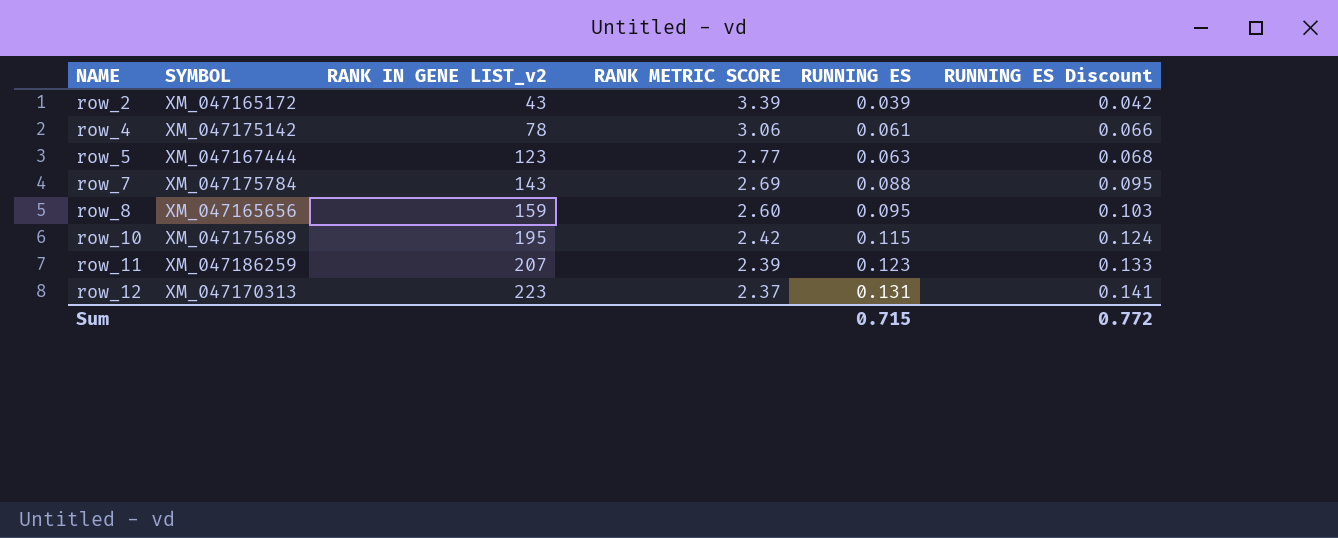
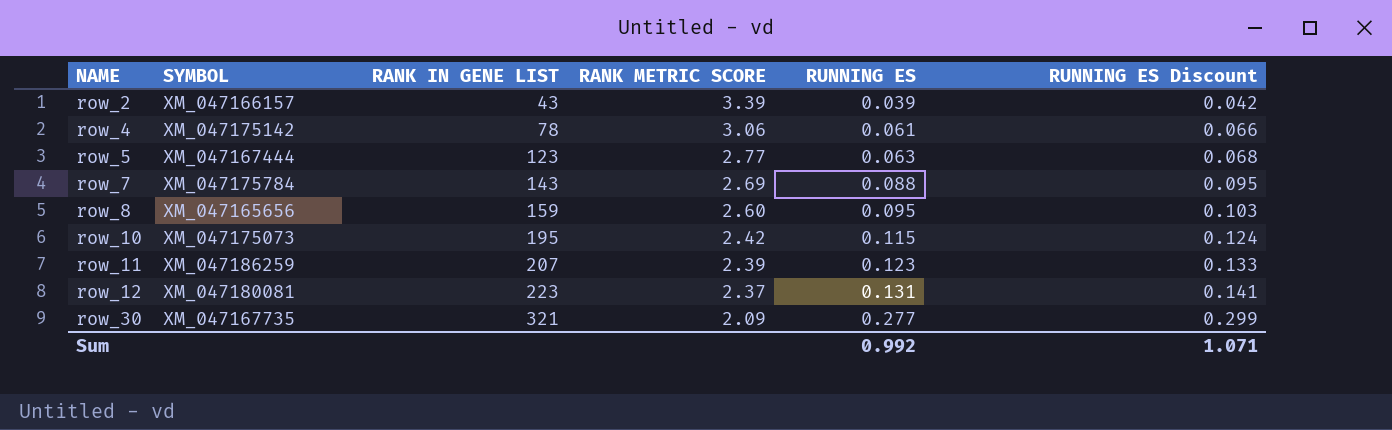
column name: RANK IN GENE LIST_v2 -> RANK IN GENE LIST
row_2 | SYMBOL: XM_047165172 -> XM_047166157
row_10 | SYMBOL: XM_047175689 -> XM_047175073
row_12 | SYMBOL: XM_047170313 -> XM_047180081
row row_30: none -> XM_047167735 | 321 | 2.09 | 0.277 | 0.299
Sum | RUNNING ES: 0.715 -> 0.992
Sum | RUNNING ES Discount: 0.772 -> 1.071

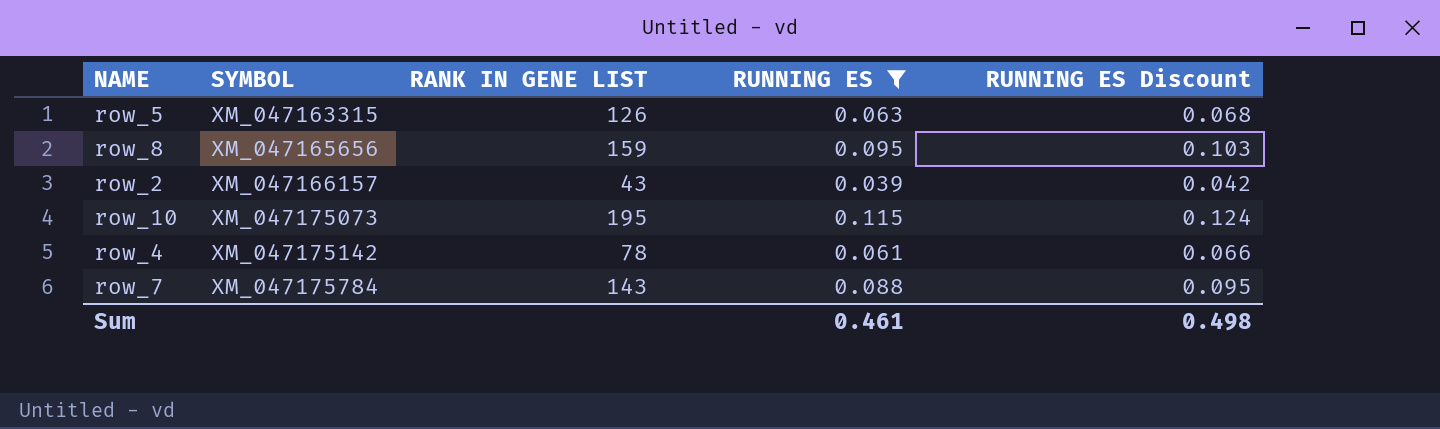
filter: none -> RUNNING ES <= 0.115
row order: NAME ascending -> SYMBOL ascending
column RANK METRIC SCORE | position: 4 -> none
row_5 | SYMBOL: XM_047167444 -> XM_047163315
row_5 | RANK IN GENE LIST: 123 -> 126
Sum | RUNNING ES: 0.992 -> 0.461
Sum | RUNNING ES Discount: 1.071 -> 0.498

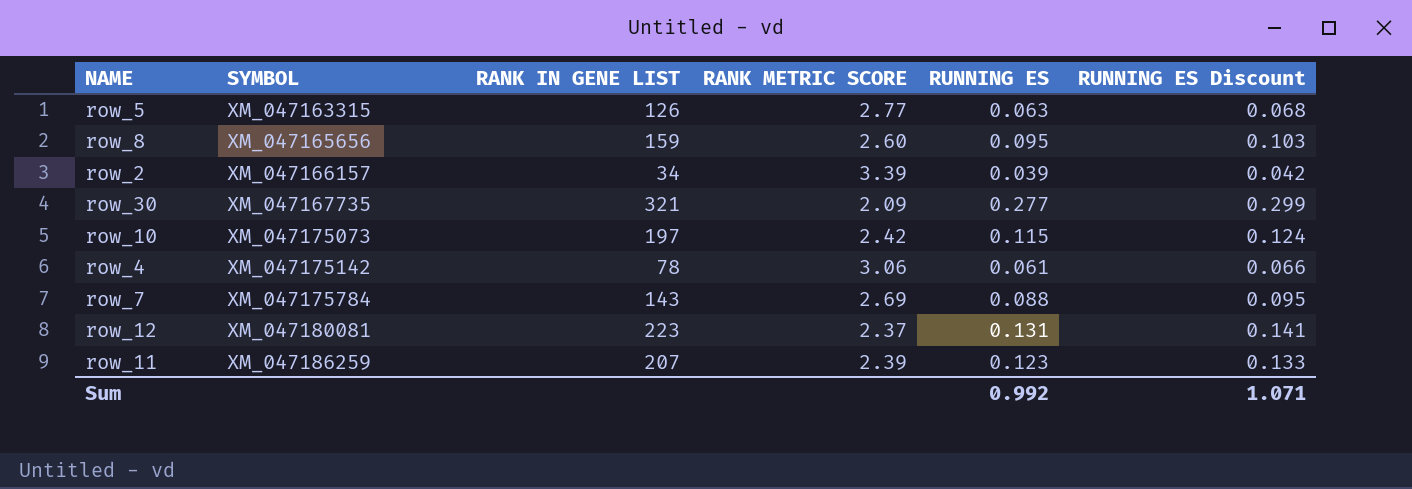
filter: RUNNING ES <= 0.115 -> none
column RANK METRIC SCORE | position: none -> 4
row_2 | RANK IN GENE LIST: 43 -> 34
row_10 | RANK IN GENE LIST: 195 -> 197
Sum | RUNNING ES: 0.461 -> 0.992
Sum | RUNNING ES Discount: 0.498 -> 1.071

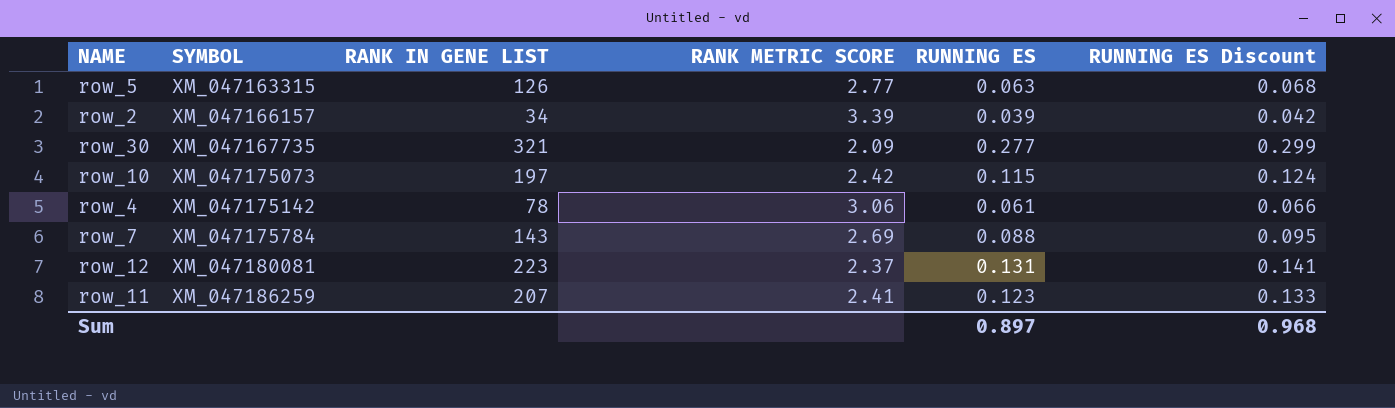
row row_8: XM_047165656 | 159 | 2.60 | 0.095 | 0.103 -> none
row_11 | RANK METRIC SCORE: 2.39 -> 2.41
Sum | RUNNING ES: 0.992 -> 0.897
Sum | RUNNING ES Discount: 1.071 -> 0.968

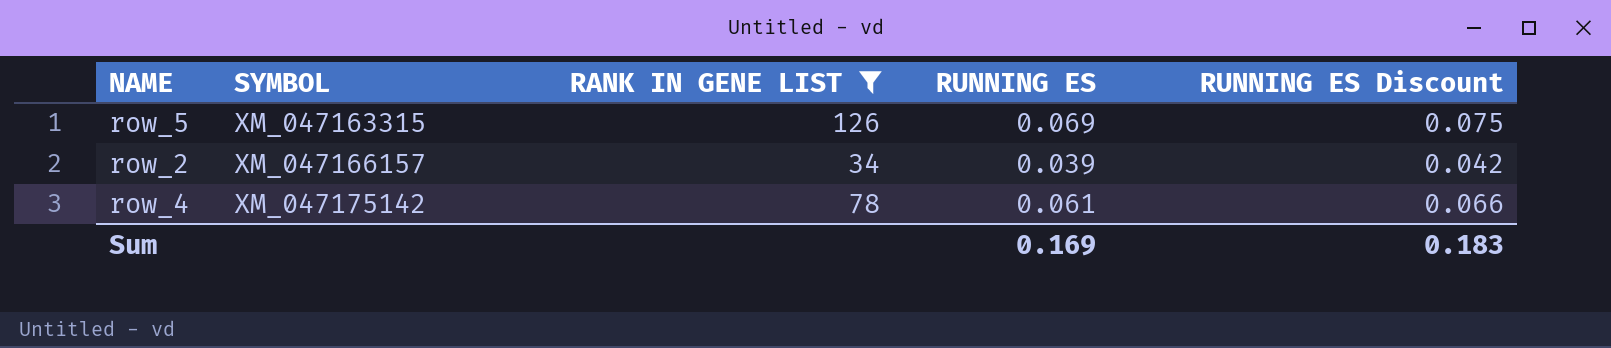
filter: none -> RANK IN GENE LIST <= 126
column RANK METRIC SCORE | position: 4 -> none
row_5 | RUNNING ES: 0.063 -> 0.069
row_5 | RUNNING ES Discount: 0.068 -> 0.075
Sum | RUNNING ES: 0.897 -> 0.169
Sum | RUNNING ES Discount: 0.968 -> 0.183

